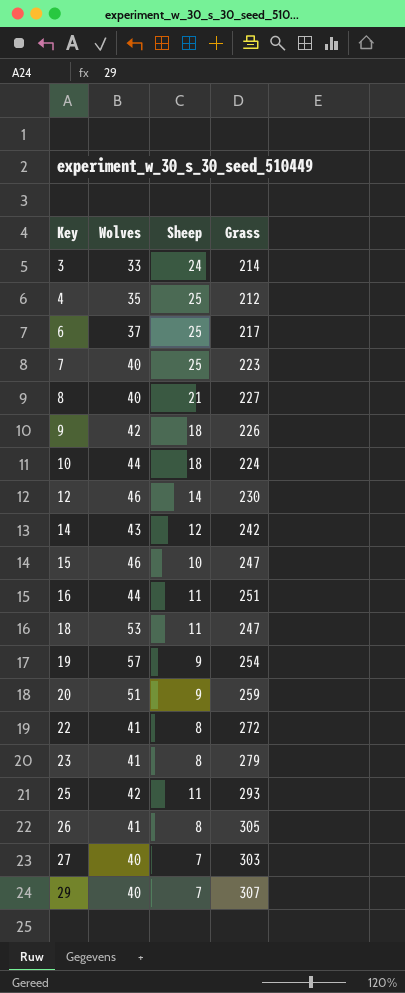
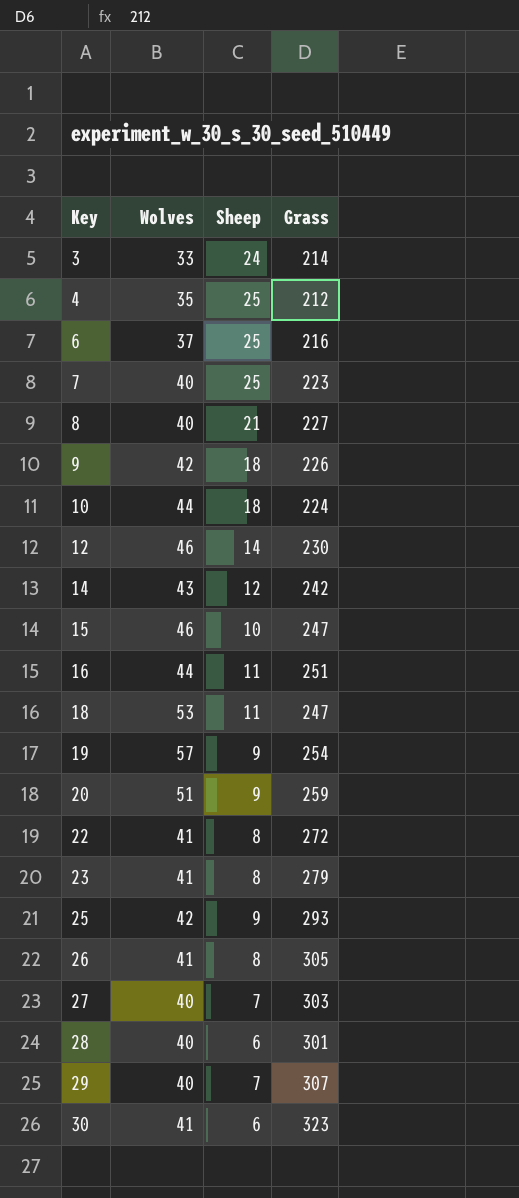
6 | Grass: 217 -> 216
25 | Sheep: 11 -> 9
row 28: none -> 40 | 6 | 301
row 30: none -> 41 | 6 | 323

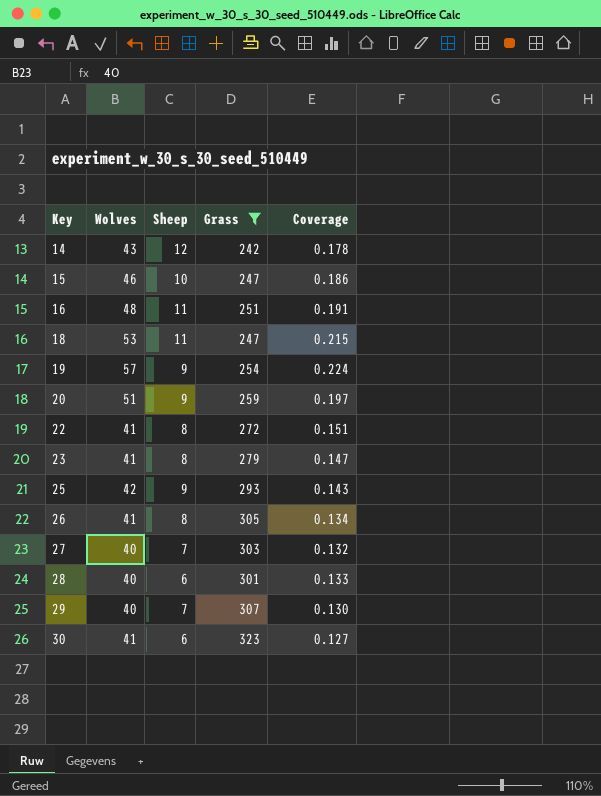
filter: none -> Grass >= 242
column Coverage | formula: none -> [Wolves] / [Grass]
16 | Wolves: 44 -> 48

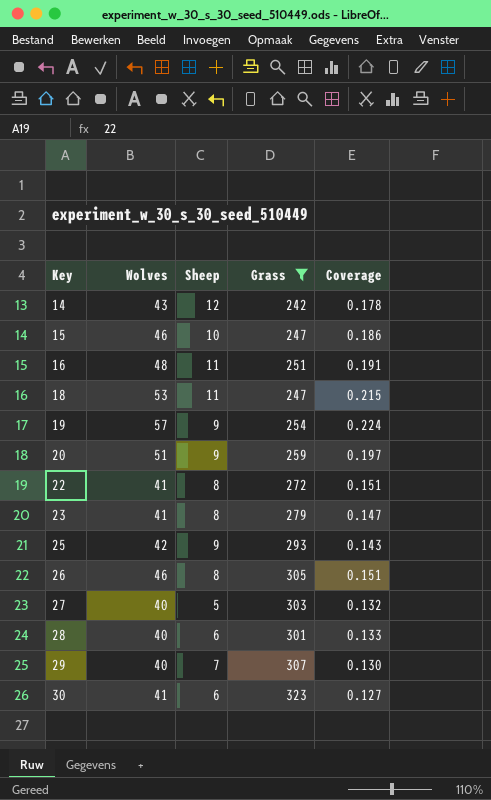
26 | Wolves: 41 -> 46
26 | Coverage: 0.134 -> 0.151
27 | Sheep: 7 -> 5

